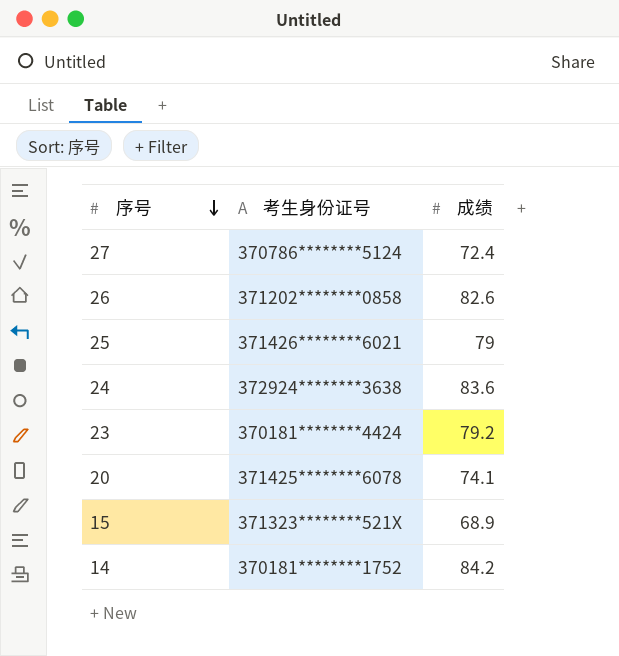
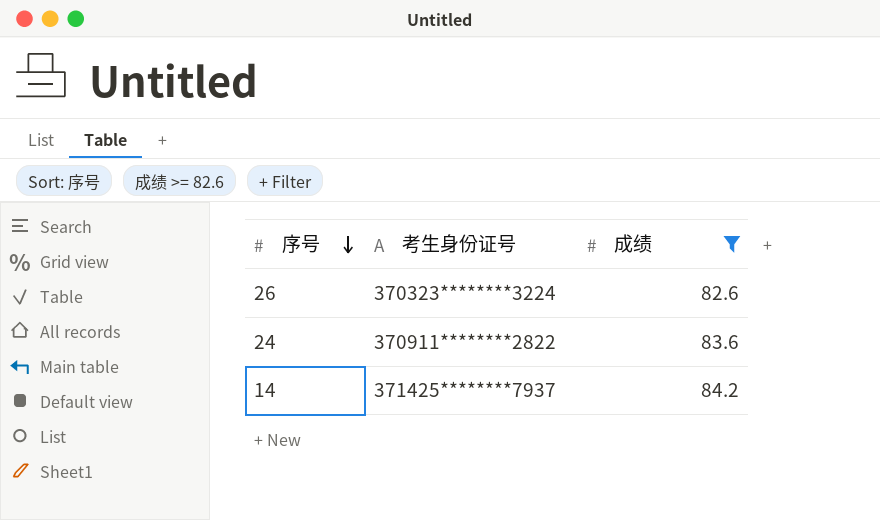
filter: none -> 成绩 >= 82.6
26 | 考生身份证号: 371202********0858 -> 370323********3224
24 | 考生身份证号: 372924********3638 -> 370911********2822
14 | 考生身份证号: 370181********1752 -> 371425********7937

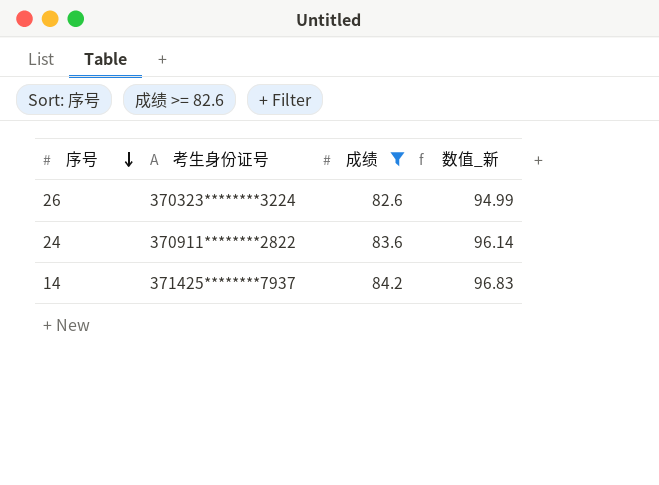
column 数值_新 | formula: none -> [成绩] * 1.15

